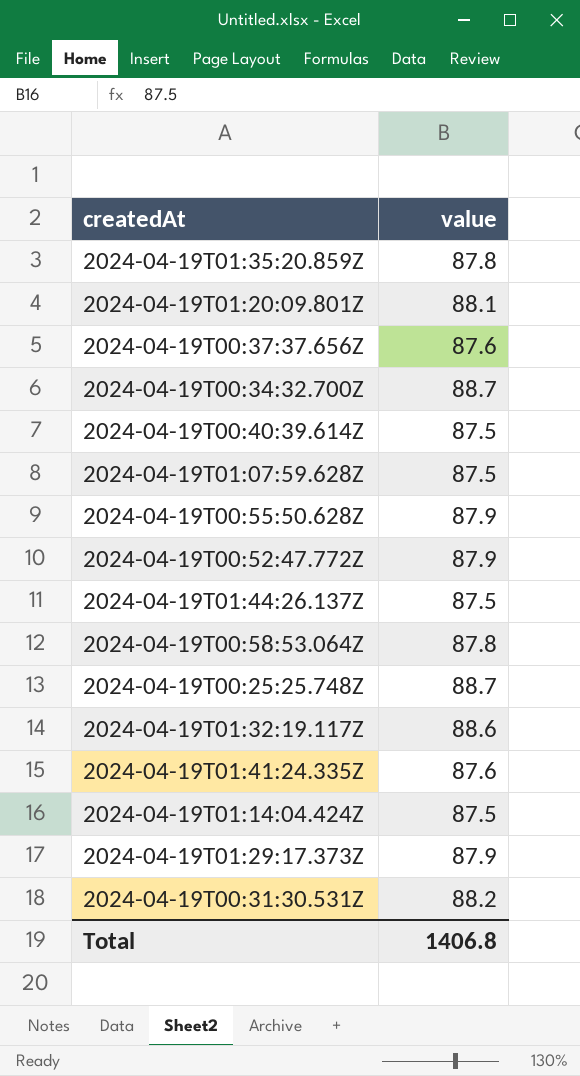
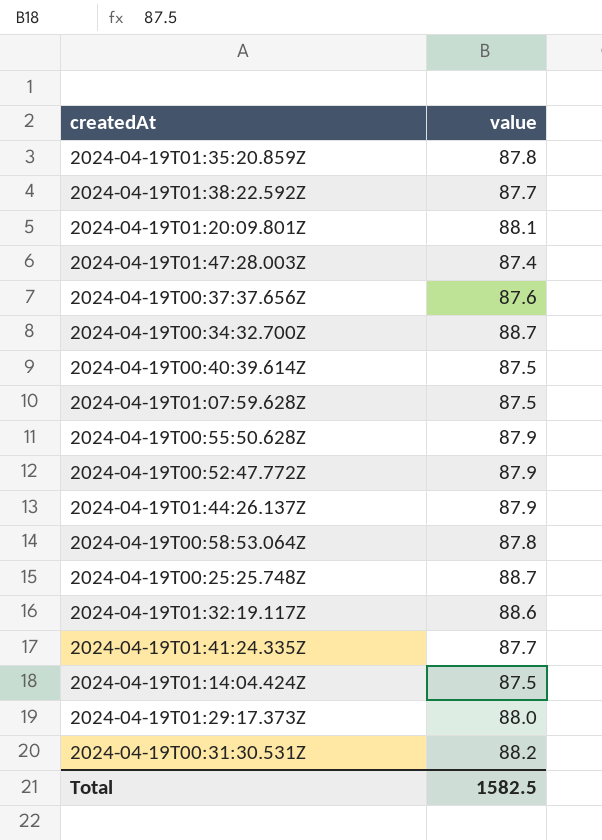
row 2024-04-19T01:38:22.592Z: none -> 87.7
row 2024-04-19T01:47:28.003Z: none -> 87.4
2024-04-19T01:44:26.137Z | value: 87.5 -> 87.9
2024-04-19T01:41:24.335Z | value: 87.6 -> 87.7
2024-04-19T01:29:17.373Z | value: 87.9 -> 88.0
Total | value: 1406.8 -> 1582.5

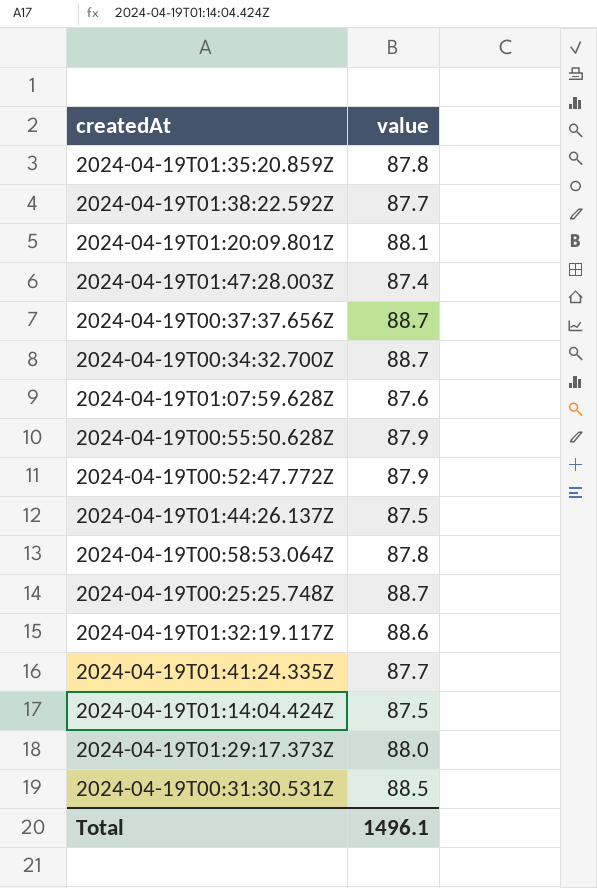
row 2024-04-19T00:40:39.614Z: 87.5 -> none
2024-04-19T00:37:37.656Z | value: 87.6 -> 88.7
2024-04-19T01:07:59.628Z | value: 87.5 -> 87.6
2024-04-19T01:44:26.137Z | value: 87.9 -> 87.5
2024-04-19T00:31:30.531Z | value: 88.2 -> 88.5
Total | value: 1582.5 -> 1496.1

